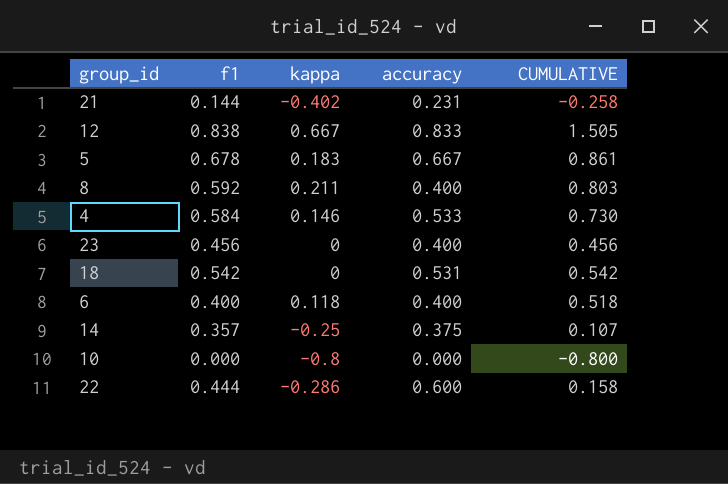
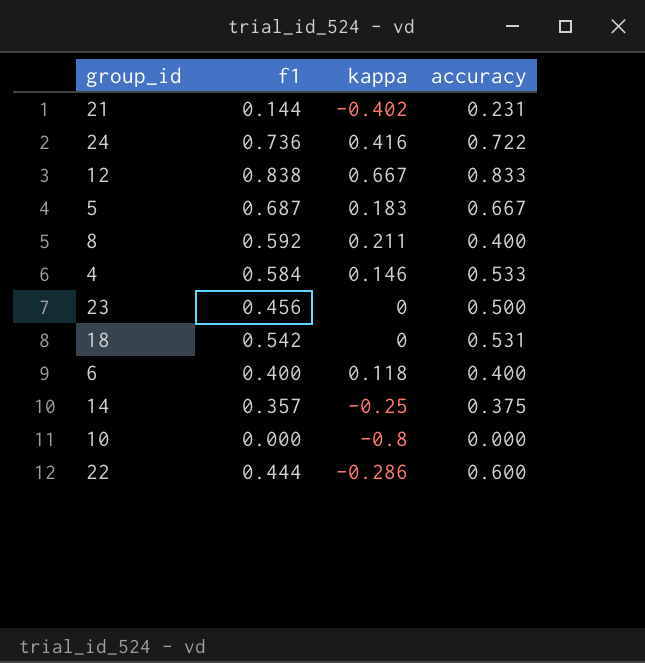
column CUMULATIVE | formula: [f1] + [kappa] -> none
row 24: none -> 0.736 | 0.416 | 0.722
5 | f1: 0.678 -> 0.687
23 | accuracy: 0.400 -> 0.500

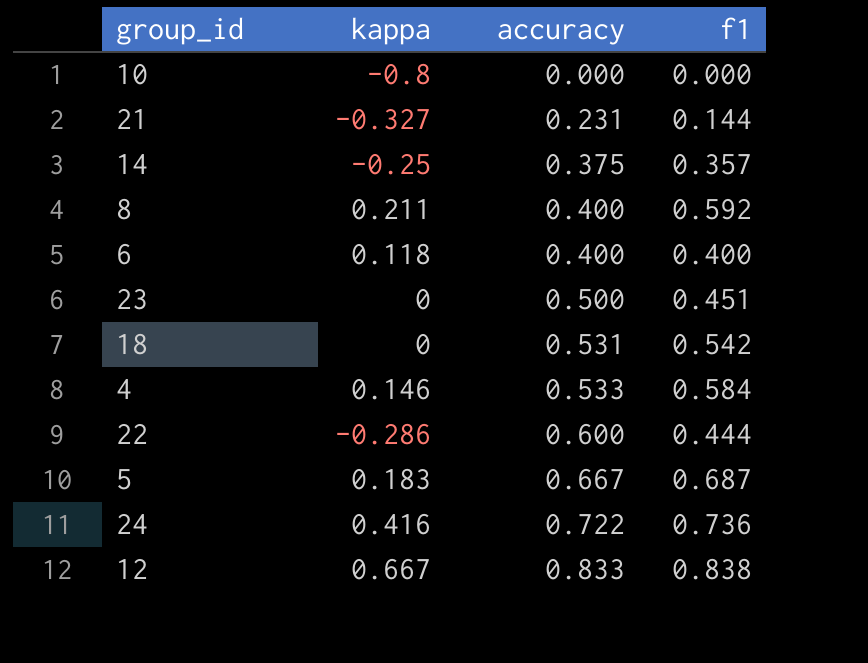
row order: none -> accuracy ascending
column f1 | position: 2 -> 4
21 | kappa: -0.402 -> -0.327
23 | f1: 0.456 -> 0.451

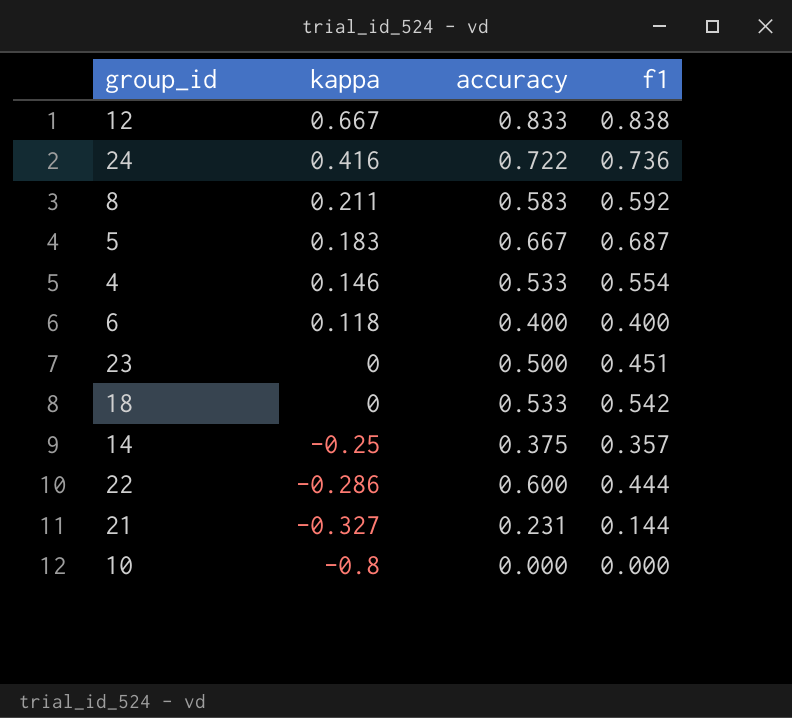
row order: accuracy ascending -> kappa descending
8 | accuracy: 0.400 -> 0.583
4 | f1: 0.584 -> 0.554
18 | accuracy: 0.531 -> 0.533

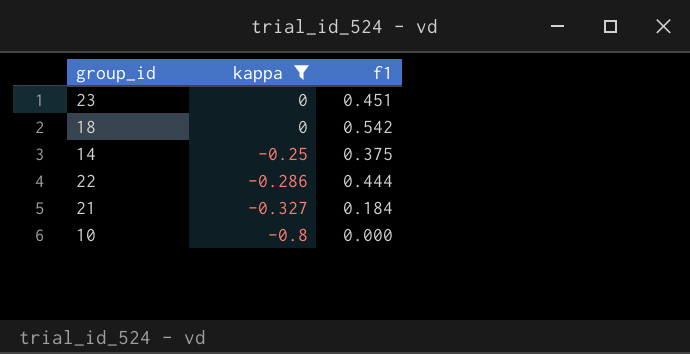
filter: none -> kappa <= 0
column accuracy | position: 3 -> none
14 | f1: 0.357 -> 0.375
21 | f1: 0.144 -> 0.184

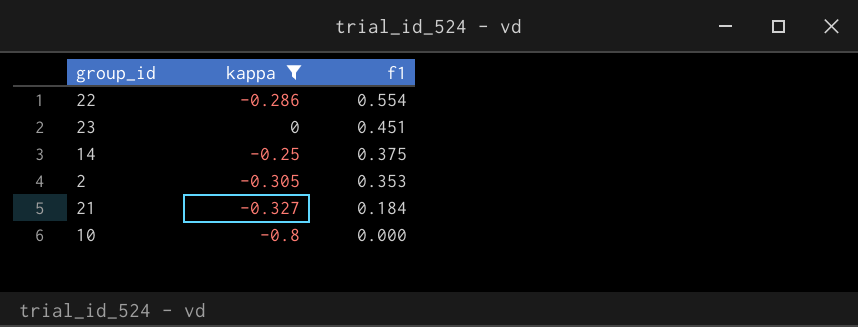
row order: kappa descending -> f1 descending
row 18: 0 | 0.542 -> none
22 | f1: 0.444 -> 0.554
row 2: none -> -0.305 | 0.353

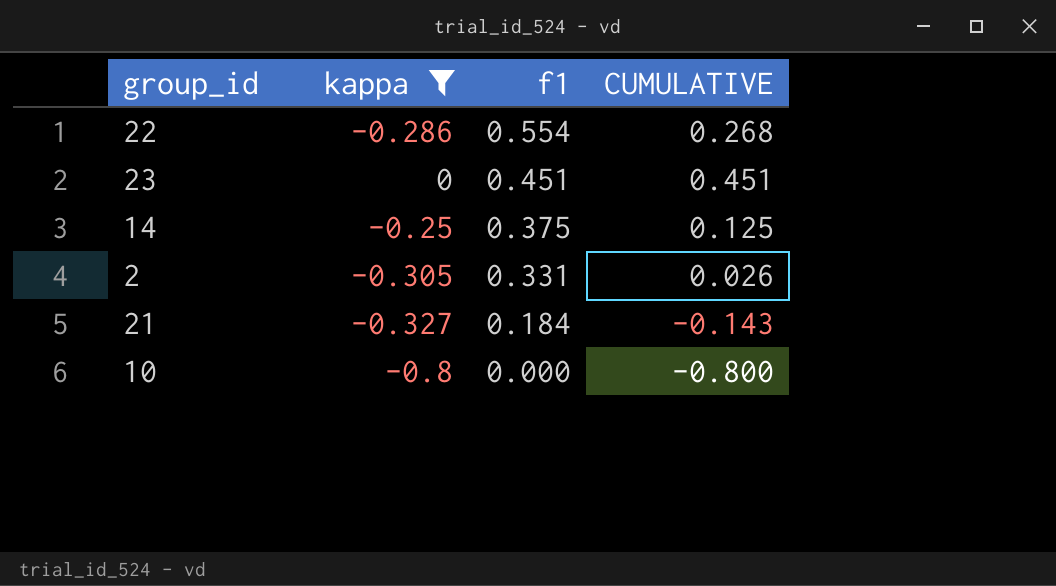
column CUMULATIVE | formula: none -> [kappa] + [f1]
2 | f1: 0.353 -> 0.331

